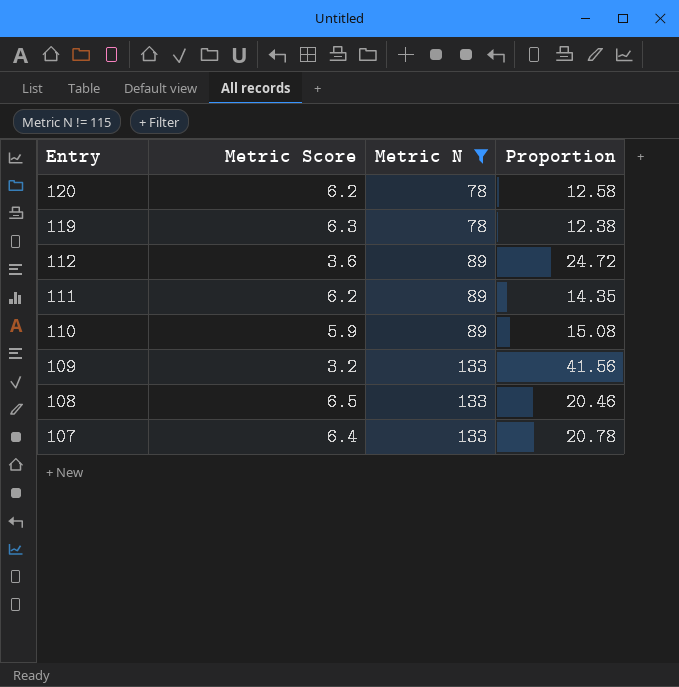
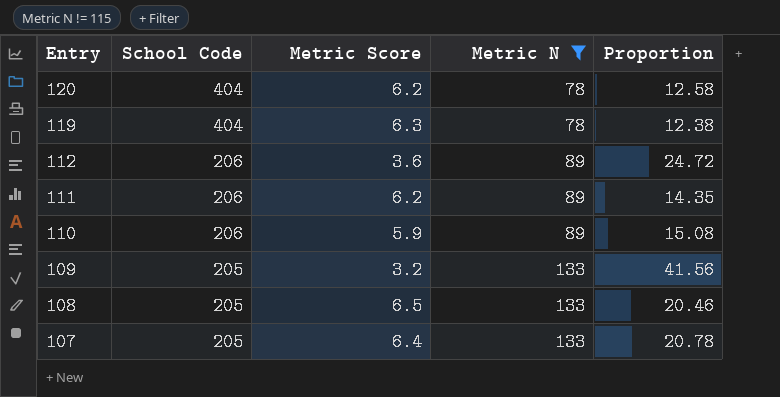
column School Code | position: none -> 2

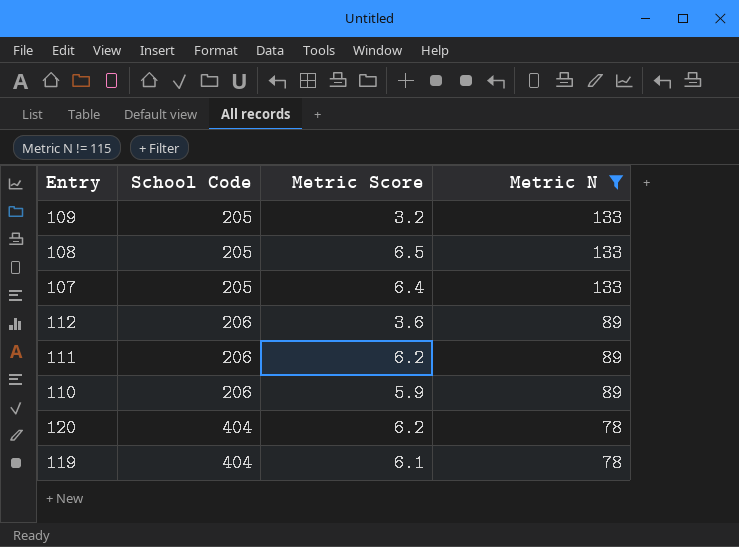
row order: Entry descending -> School Code ascending
column Proportion | formula: [Metric N] / [Metric Score] -> none
119 | Metric Score: 6.3 -> 6.1

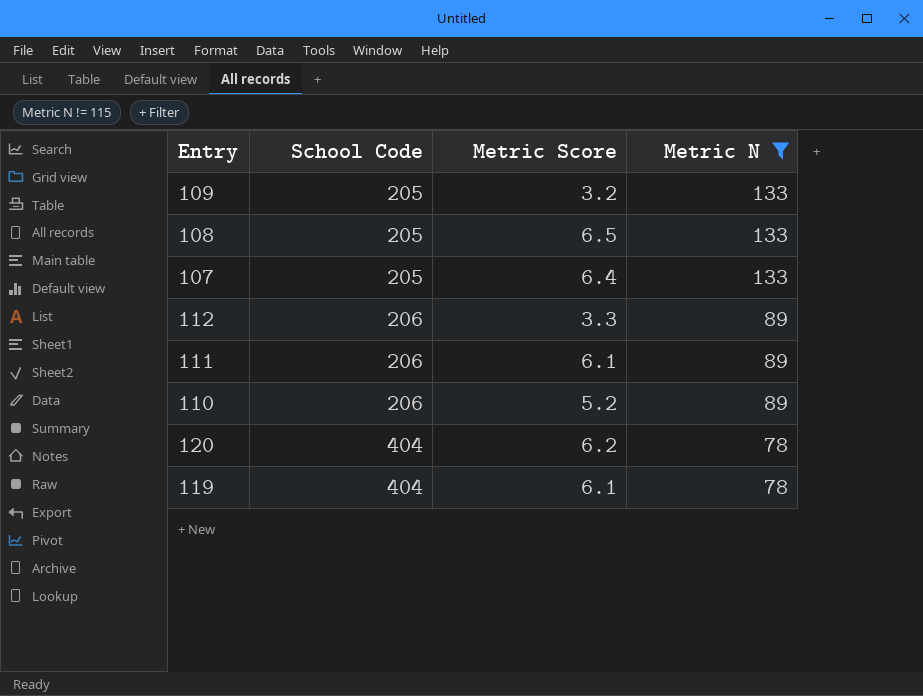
112 | Metric Score: 3.6 -> 3.3
111 | Metric Score: 6.2 -> 6.1
110 | Metric Score: 5.9 -> 5.2

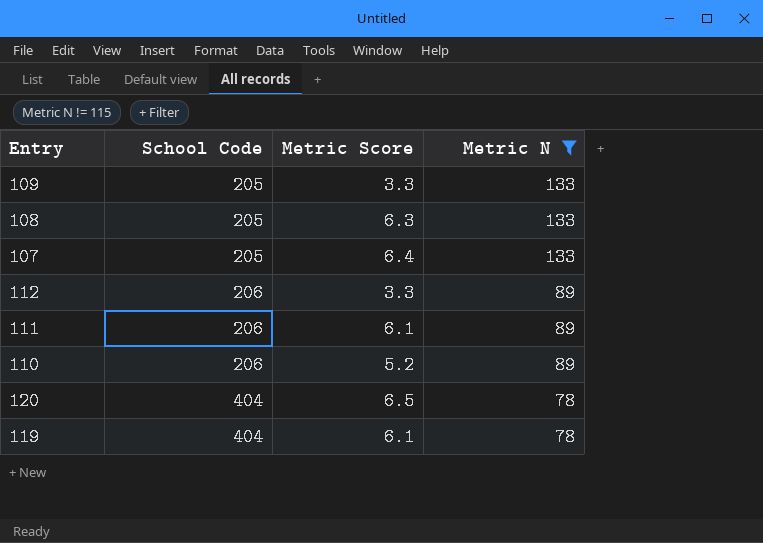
109 | Metric Score: 3.2 -> 3.3
108 | Metric Score: 6.5 -> 6.3
120 | Metric Score: 6.2 -> 6.5

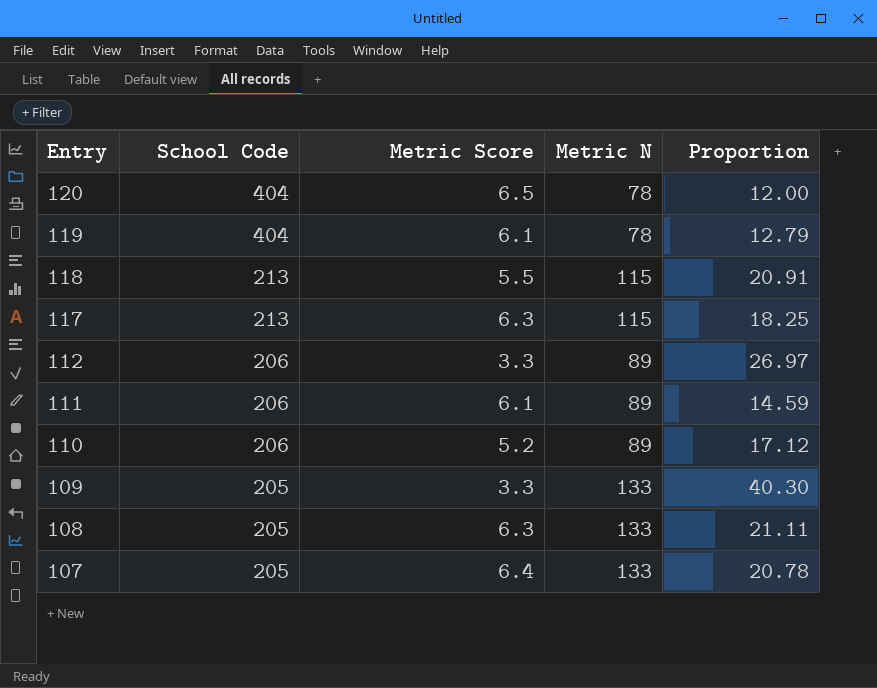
filter: Metric N != 115 -> none
row order: School Code ascending -> Entry descending
column Proportion | formula: none -> [Metric N] / [Metric Score]

